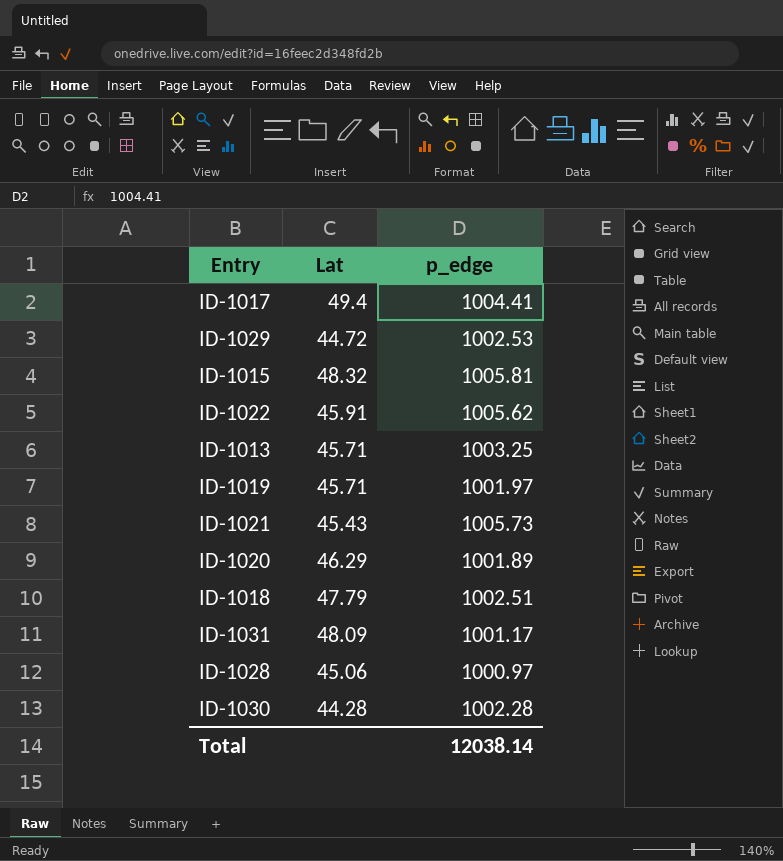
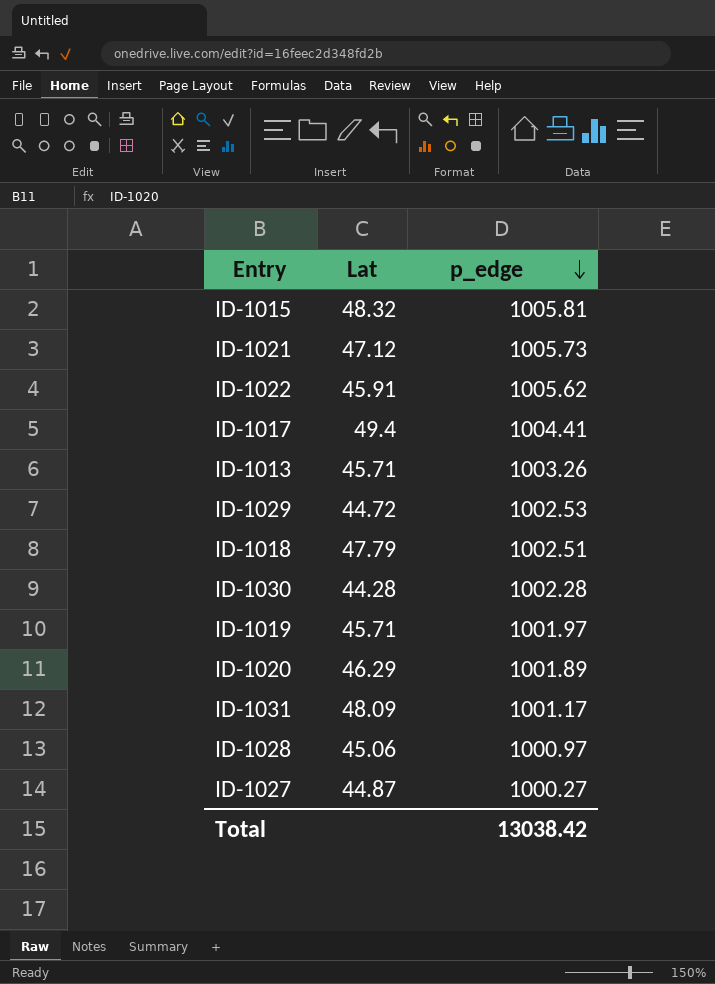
row order: none -> p_edge descending
ID-1021 | Lat: 45.43 -> 47.12
ID-1013 | p_edge: 1003.25 -> 1003.26
row ID-1027: none -> 44.87 | 1000.27
Total | p_edge: 12038.14 -> 13038.42

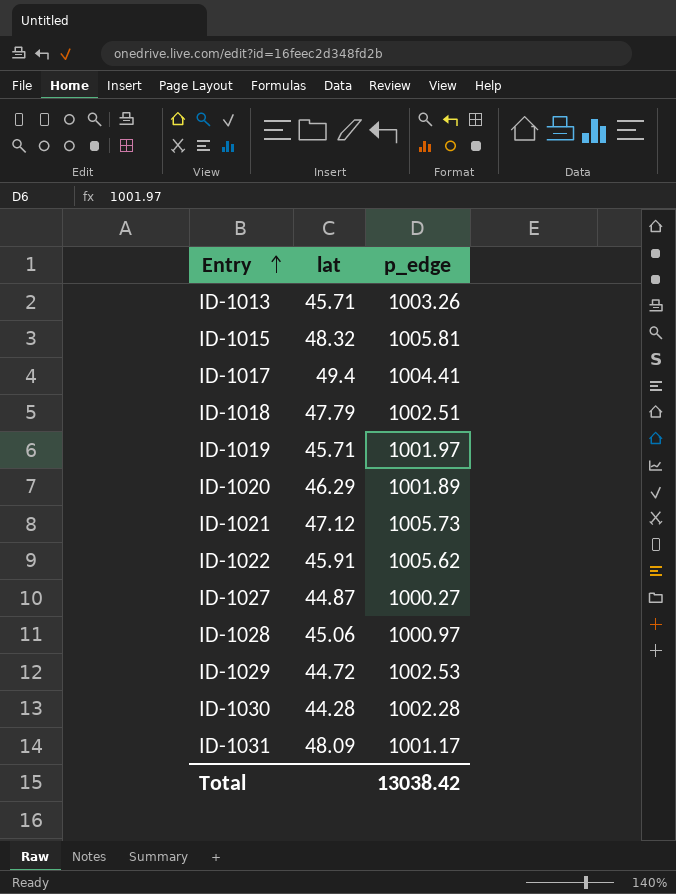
row order: p_edge descending -> Entry ascending
column name: Lat -> lat

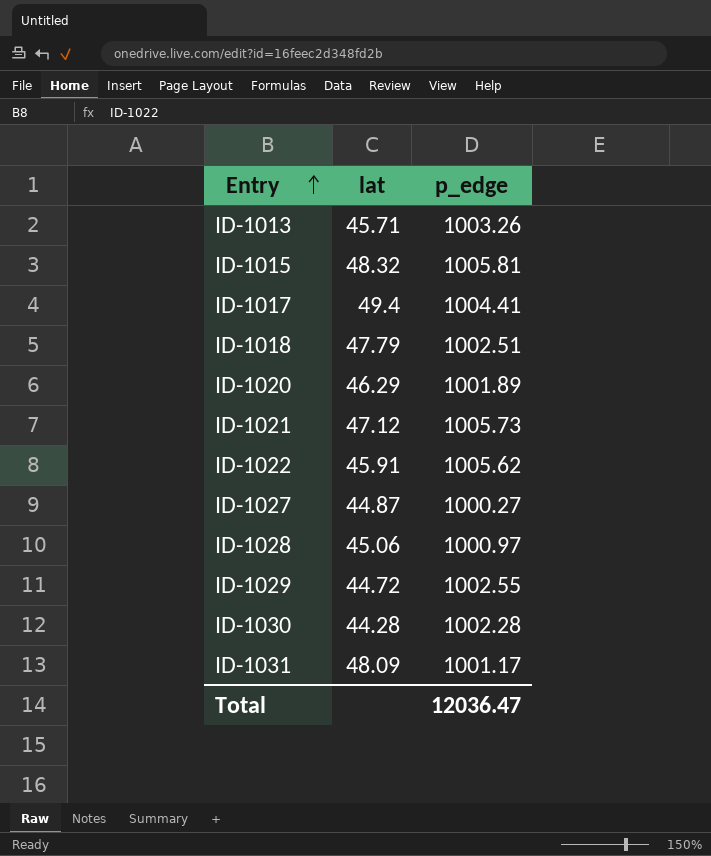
row ID-1019: 45.71 | 1001.97 -> none
ID-1029 | p_edge: 1002.53 -> 1002.55
Total | p_edge: 13038.42 -> 12036.47

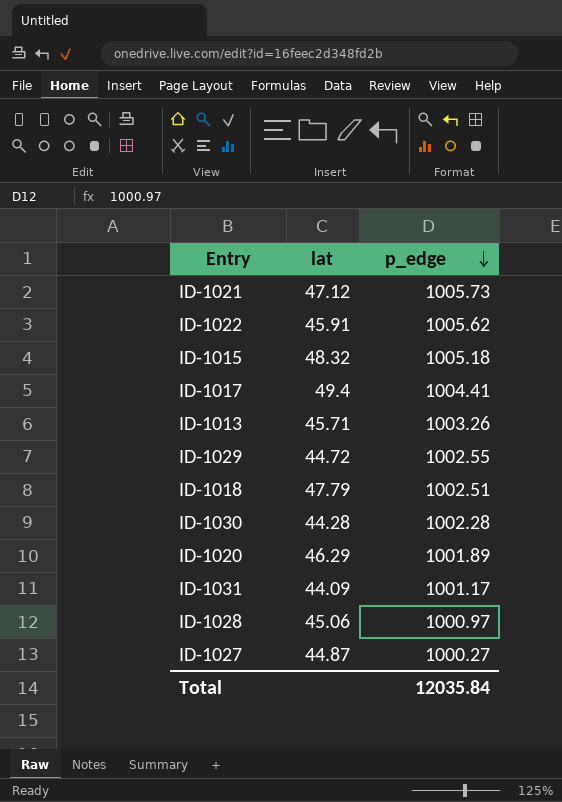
row order: Entry ascending -> p_edge descending
ID-1015 | p_edge: 1005.81 -> 1005.18
ID-1031 | lat: 48.09 -> 44.09
Total | p_edge: 12036.47 -> 12035.84

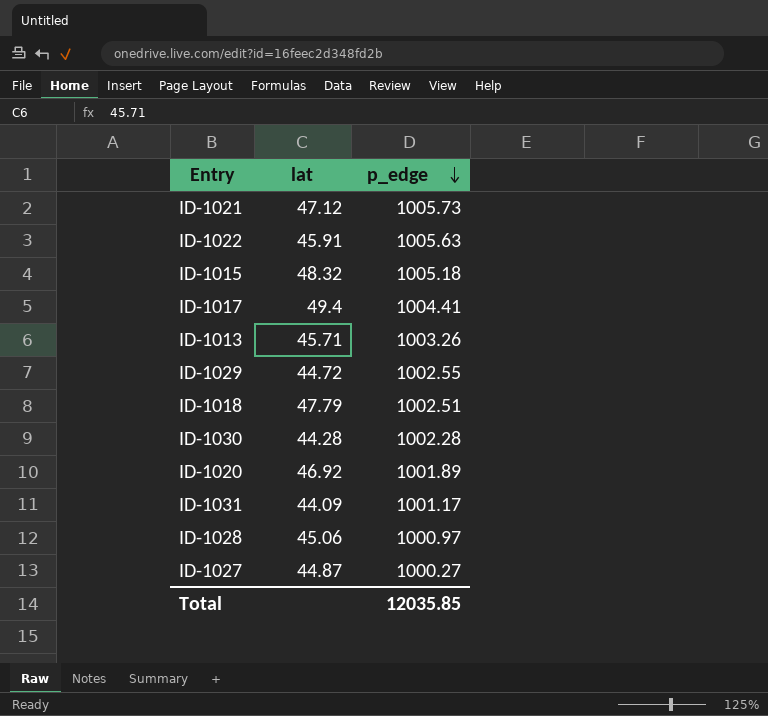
ID-1022 | p_edge: 1005.62 -> 1005.63
ID-1020 | lat: 46.29 -> 46.92
Total | p_edge: 12035.84 -> 12035.85

